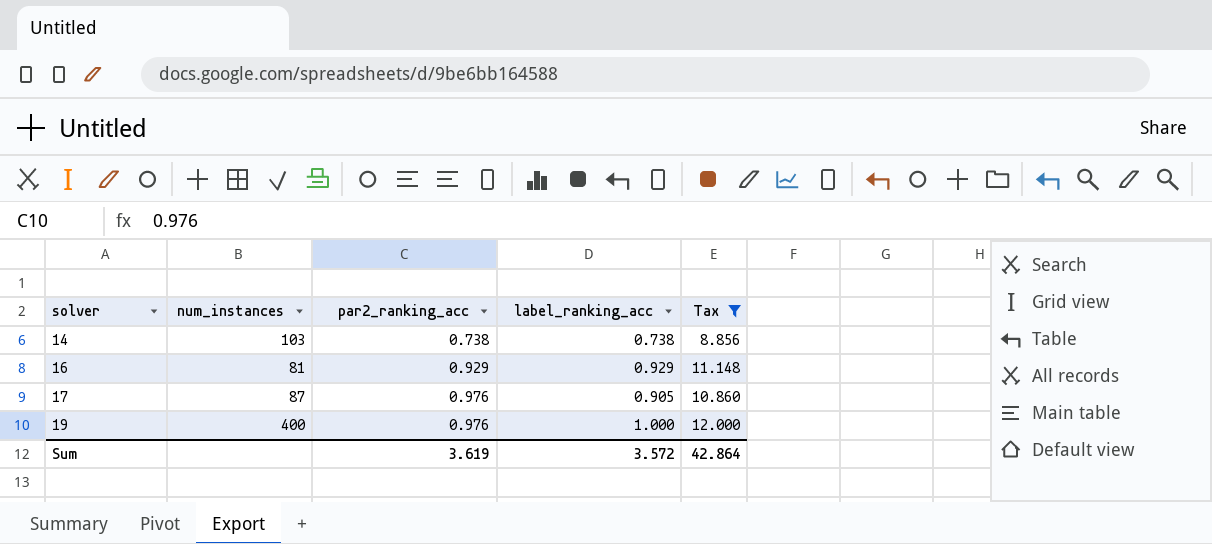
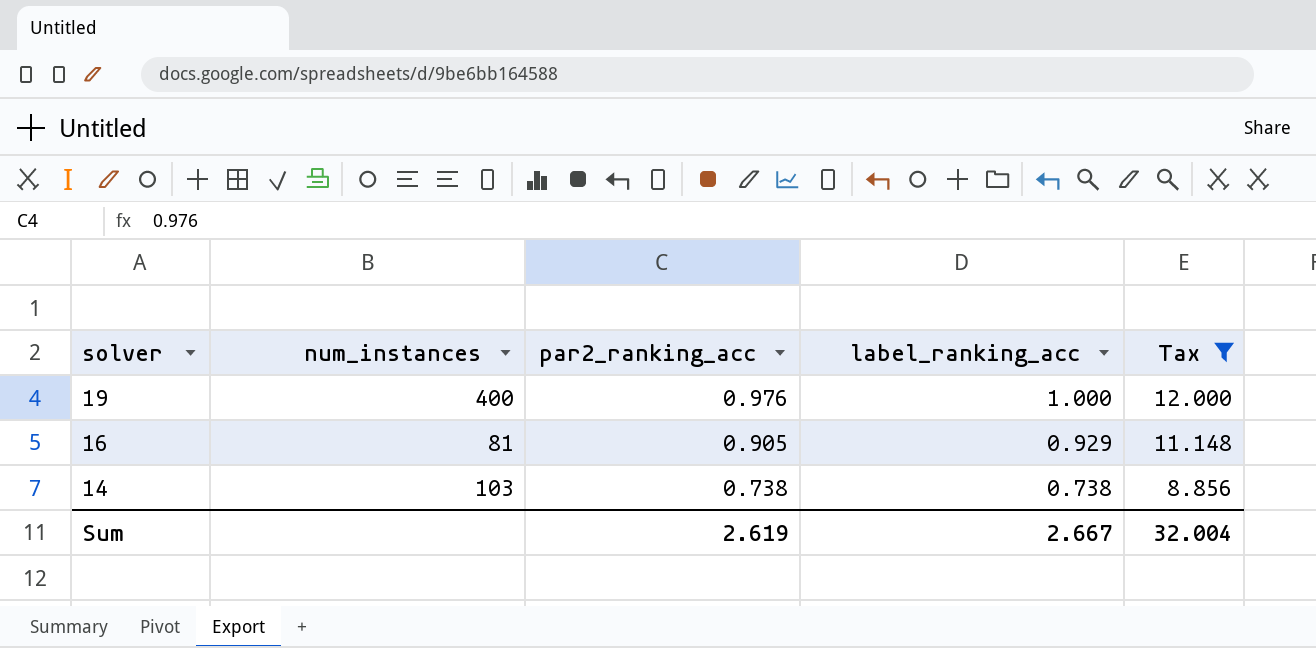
row order: solver ascending -> solver descending
row 17: 87 | 0.976 | 0.905 | 10.860 -> none
16 | par2_ranking_acc: 0.929 -> 0.905
Sum | par2_ranking_acc: 3.619 -> 2.619
Sum | label_ranking_acc: 3.572 -> 2.667
Sum | Tax: 42.864 -> 32.004

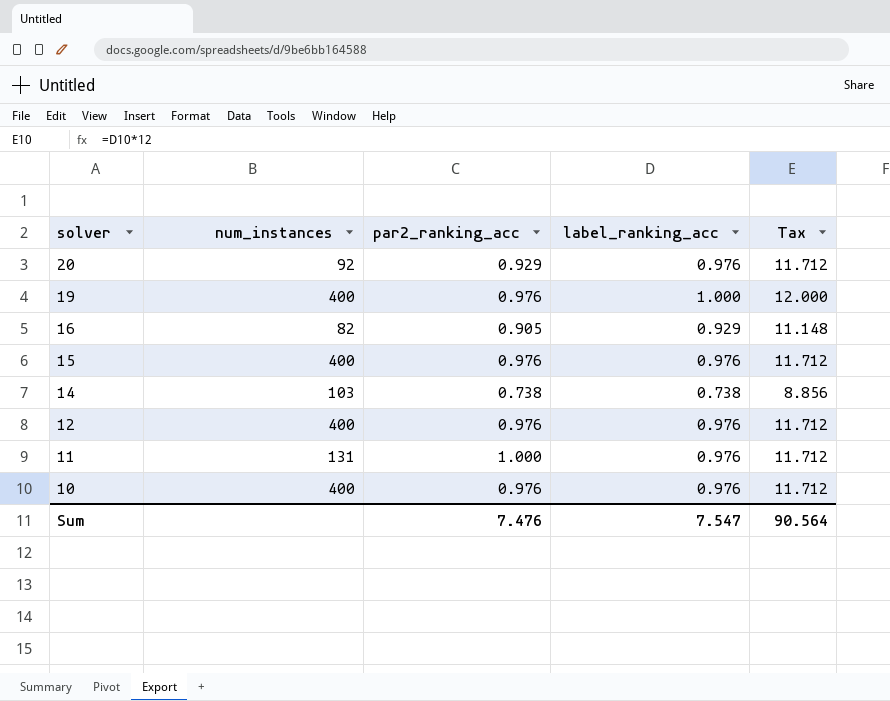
filter: Tax != 11.712 -> none
16 | num_instances: 81 -> 82
Sum | par2_ranking_acc: 2.619 -> 7.476
Sum | label_ranking_acc: 2.667 -> 7.547
Sum | Tax: 32.004 -> 90.564

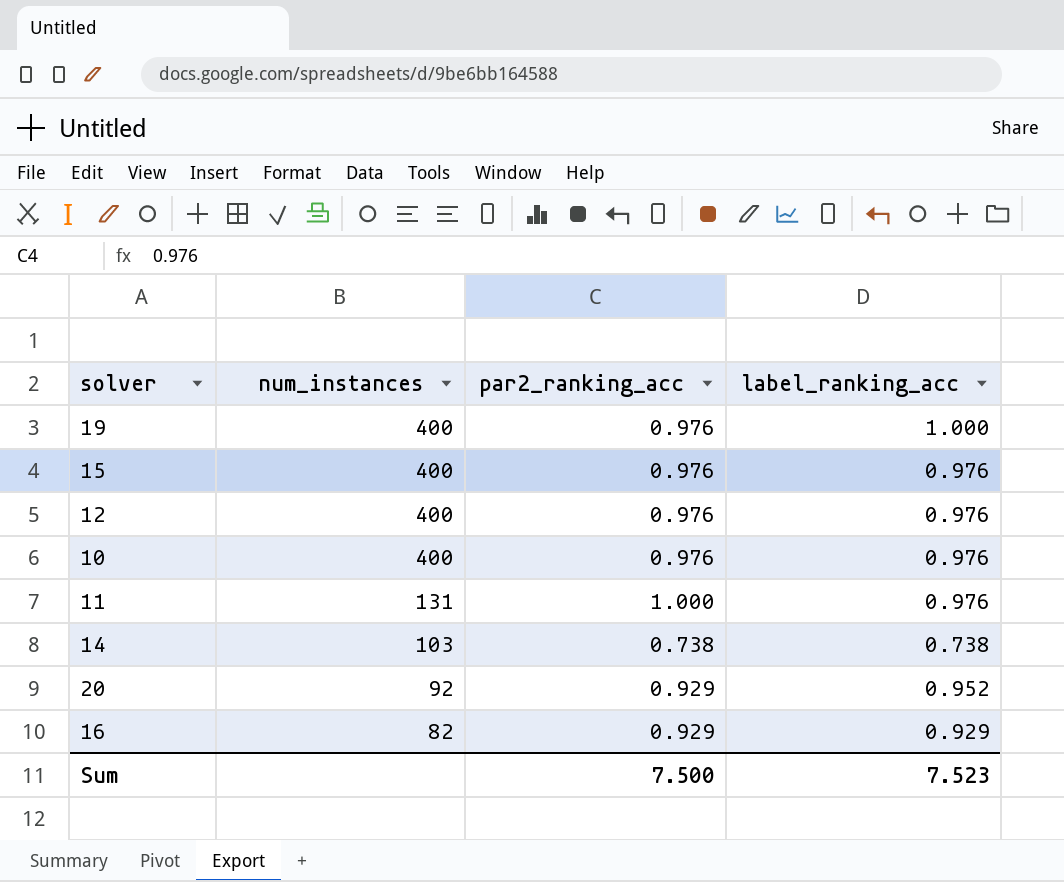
row order: solver descending -> num_instances descending
column Tax | formula: [label_ranking_acc] * 12 -> none
20 | label_ranking_acc: 0.976 -> 0.952
16 | par2_ranking_acc: 0.905 -> 0.929
Sum | par2_ranking_acc: 7.476 -> 7.500
Sum | label_ranking_acc: 7.547 -> 7.523

